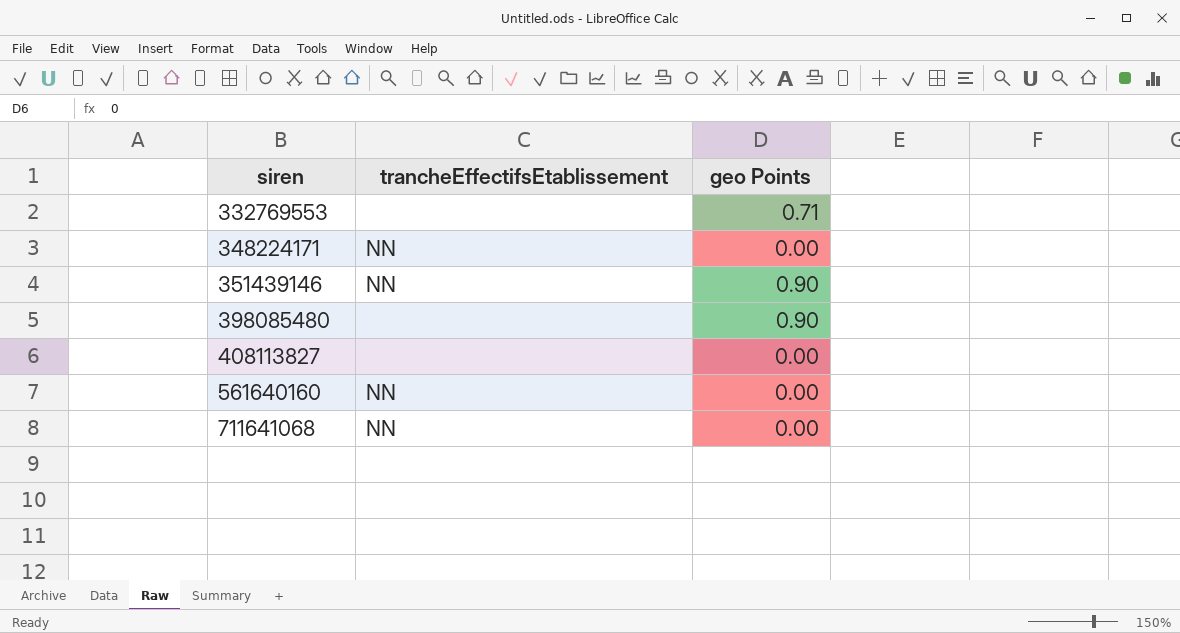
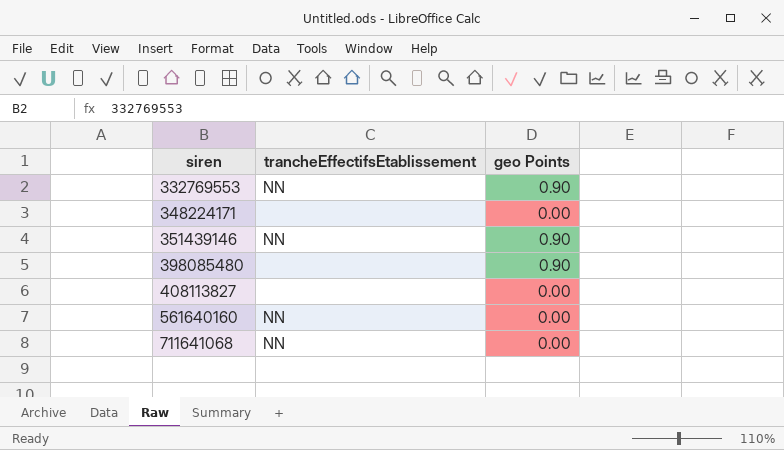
332769553 | trancheEffectifsEtablissement: none -> NN
332769553 | geo Points: 0.71 -> 0.90
348224171 | trancheEffectifsEtablissement: NN -> none

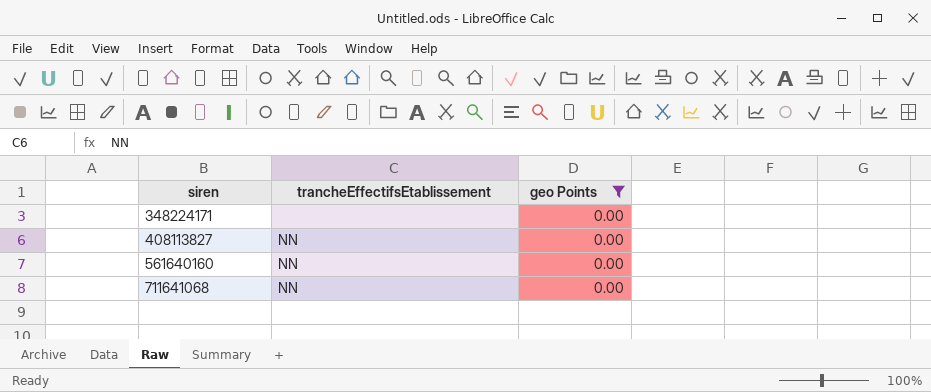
filter: none -> geo Points = 0.00
408113827 | trancheEffectifsEtablissement: none -> NN

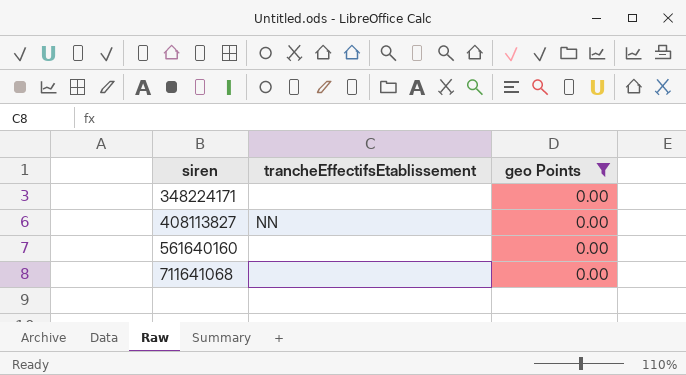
561640160 | trancheEffectifsEtablissement: NN -> none
711641068 | trancheEffectifsEtablissement: NN -> none

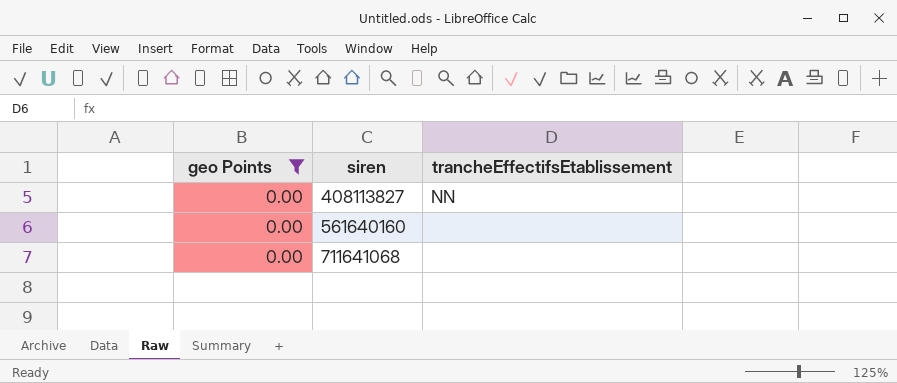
column geo Points | position: 3 -> 1
row 348224171: none | 0.00 -> none

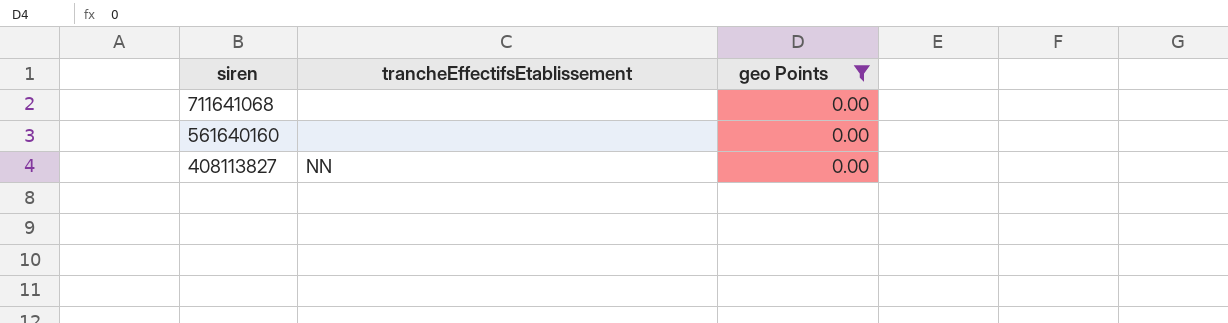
row order: siren ascending -> siren descending
column geo Points | position: 1 -> 3

